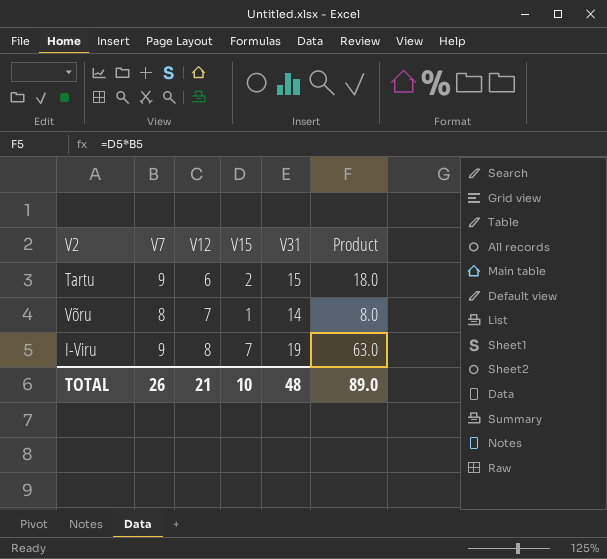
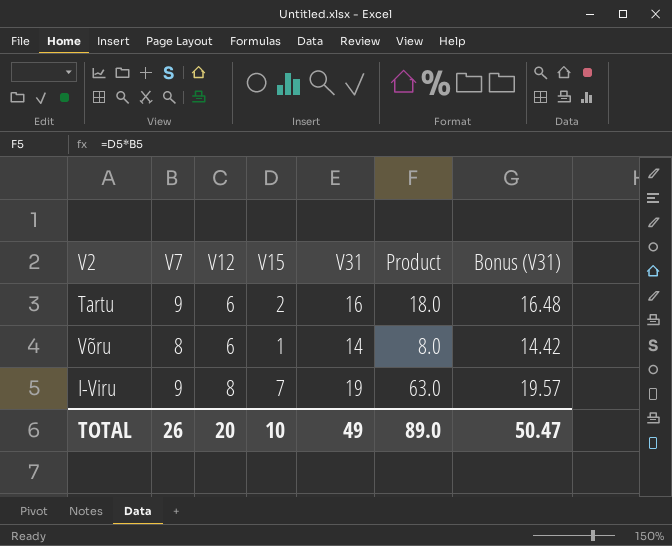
column Bonus (V31) | formula: none -> [V31] * 1.03
Tartu | V31: 15 -> 16
Võru | V12: 7 -> 6
TOTAL | V12: 21 -> 20
TOTAL | V31: 48 -> 49

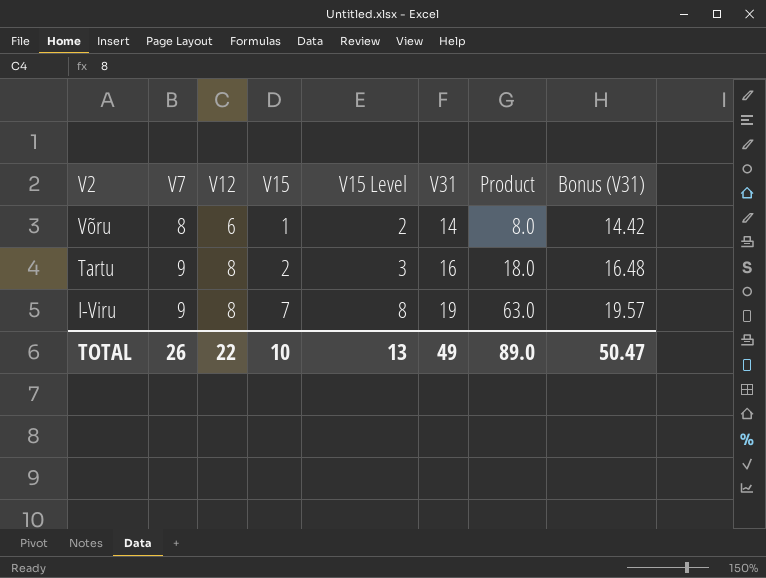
row order: V12 ascending -> V2 descending
column V15 Level | formula: none -> [V15] + 1
Tartu | V12: 6 -> 8
TOTAL | V12: 20 -> 22

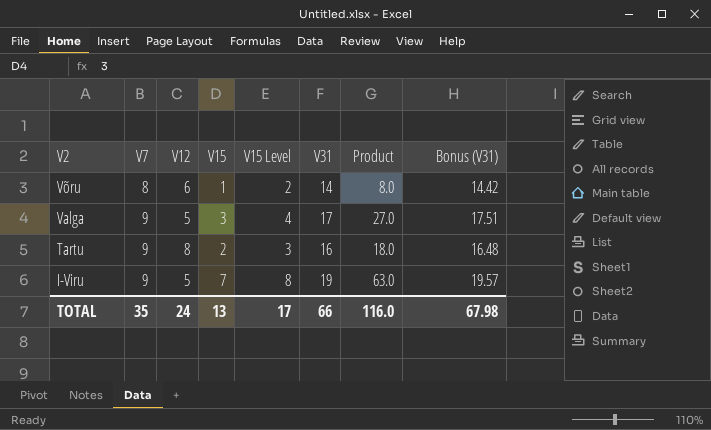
row Valga: none -> 9 | 5 | 3 | 4 | 17 | 27.0 | 17.51
I-Viru | V12: 8 -> 5
TOTAL | V7: 26 -> 35
TOTAL | V12: 22 -> 24
TOTAL | V15: 10 -> 13
TOTAL | V15 Level: 13 -> 17
TOTAL | V31: 49 -> 66
TOTAL | Product: 89.0 -> 116.0
TOTAL | Bonus (V31): 50.47 -> 67.98

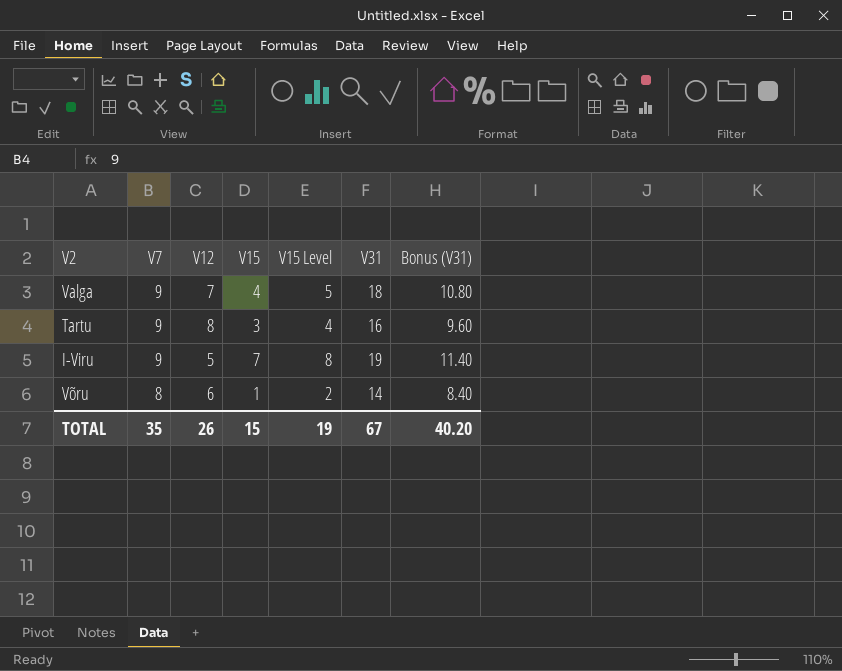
row order: V2 descending -> V7 descending
column Product | formula: [V7] * [V15] -> none
column Bonus (V31) | formula: [V31] * 1.03 -> [V31] * 0.6
Valga | V12: 5 -> 7
Valga | V15: 3 -> 4
Valga | V15 Level: 4 -> 5
Valga | V31: 17 -> 18
Tartu | V15: 2 -> 3
Tartu | V15 Level: 3 -> 4
TOTAL | V12: 24 -> 26
TOTAL | V15: 13 -> 15
TOTAL | V15 Level: 17 -> 19
TOTAL | V31: 66 -> 67
TOTAL | Bonus (V31): 67.98 -> 40.20

